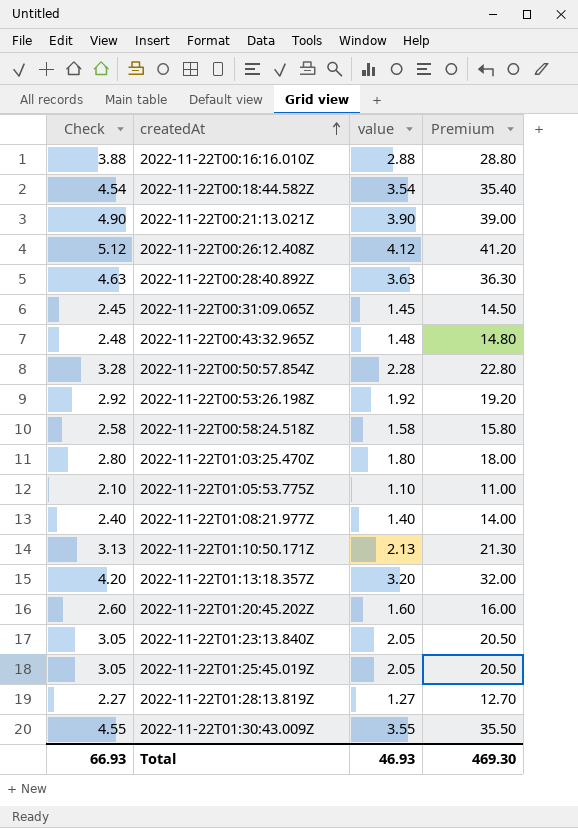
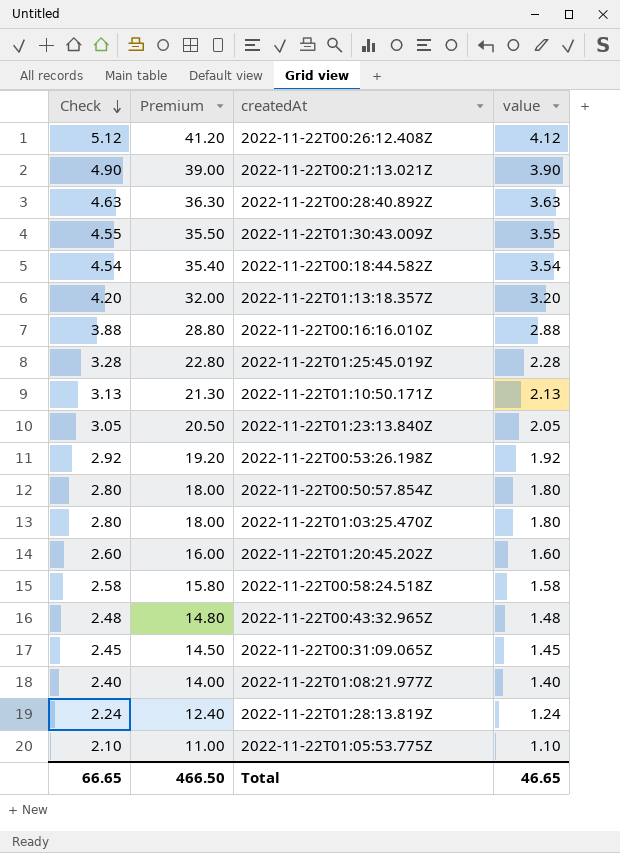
row order: createdAt ascending -> Check descending
column Premium | position: 4 -> 2
2022-11-22T01:25:45.019Z | Check: 3.05 -> 3.28
2022-11-22T01:25:45.019Z | Premium: 20.50 -> 22.80
2022-11-22T01:25:45.019Z | value: 2.05 -> 2.28
2022-11-22T00:50:57.854Z | Check: 3.28 -> 2.80
2022-11-22T00:50:57.854Z | Premium: 22.80 -> 18.00
2022-11-22T00:50:57.854Z | value: 2.28 -> 1.80
2022-11-22T01:28:13.819Z | Check: 2.27 -> 2.24
2022-11-22T01:28:13.819Z | Premium: 12.70 -> 12.40
2022-11-22T01:28:13.819Z | value: 1.27 -> 1.24
Total | Check: 66.93 -> 66.65
Total | Premium: 469.30 -> 466.50
Total | value: 46.93 -> 46.65

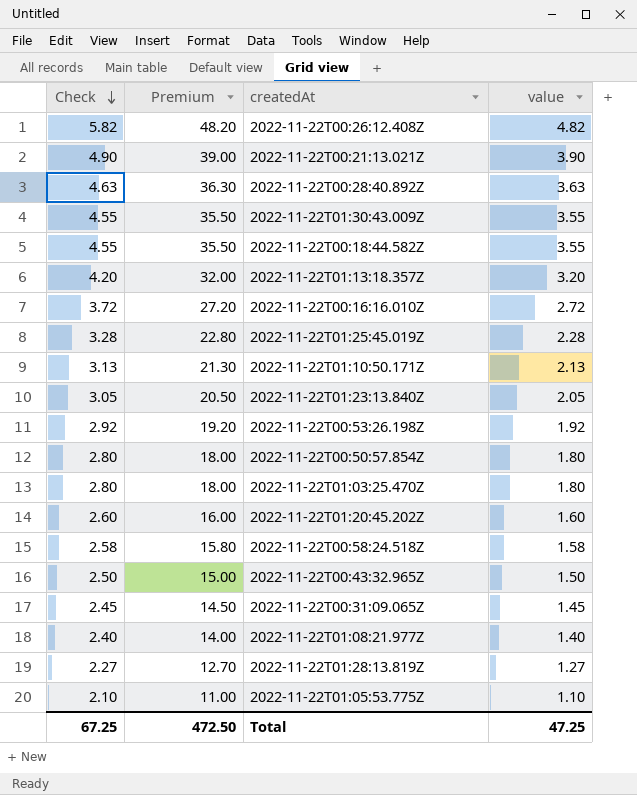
2022-11-22T00:26:12.408Z | Check: 5.12 -> 5.82
2022-11-22T00:26:12.408Z | Premium: 41.20 -> 48.20
2022-11-22T00:26:12.408Z | value: 4.12 -> 4.82
2022-11-22T00:18:44.582Z | Check: 4.54 -> 4.55
2022-11-22T00:18:44.582Z | Premium: 35.40 -> 35.50
2022-11-22T00:18:44.582Z | value: 3.54 -> 3.55
2022-11-22T00:16:16.010Z | Check: 3.88 -> 3.72
2022-11-22T00:16:16.010Z | Premium: 28.80 -> 27.20
2022-11-22T00:16:16.010Z | value: 2.88 -> 2.72
2022-11-22T00:43:32.965Z | Check: 2.48 -> 2.50
2022-11-22T00:43:32.965Z | Premium: 14.80 -> 15.00
2022-11-22T00:43:32.965Z | value: 1.48 -> 1.50
2022-11-22T01:28:13.819Z | Check: 2.24 -> 2.27
2022-11-22T01:28:13.819Z | Premium: 12.40 -> 12.70
2022-11-22T01:28:13.819Z | value: 1.24 -> 1.27
Total | Check: 66.65 -> 67.25
Total | Premium: 466.50 -> 472.50
Total | value: 46.65 -> 47.25

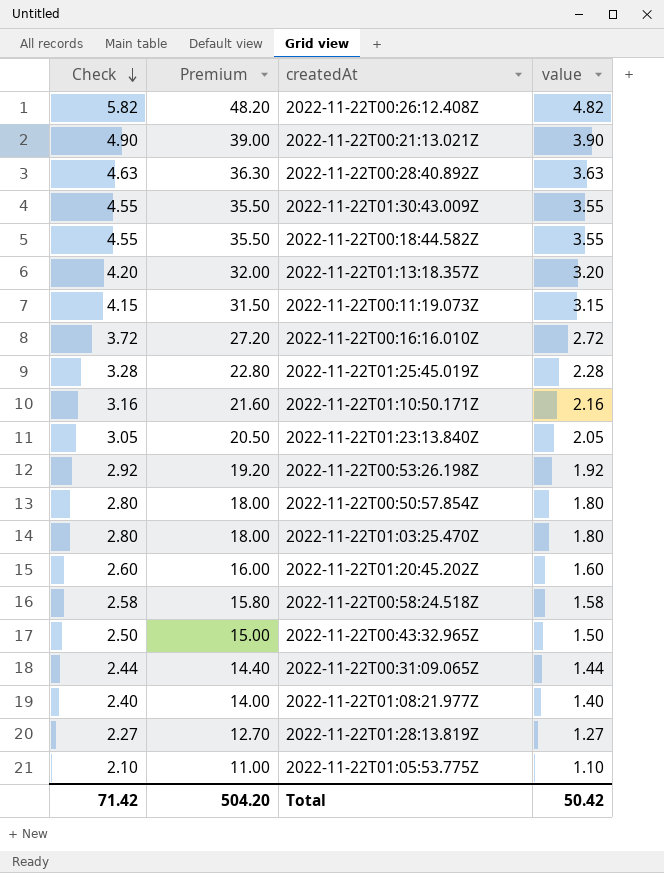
row 2022-11-22T00:11:19.073Z: none -> 4.15 | 31.50 | 3.15
2022-11-22T01:10:50.171Z | Check: 3.13 -> 3.16
2022-11-22T01:10:50.171Z | Premium: 21.30 -> 21.60
2022-11-22T01:10:50.171Z | value: 2.13 -> 2.16
2022-11-22T00:31:09.065Z | Check: 2.45 -> 2.44
2022-11-22T00:31:09.065Z | Premium: 14.50 -> 14.40
2022-11-22T00:31:09.065Z | value: 1.45 -> 1.44
Total | Check: 67.25 -> 71.42
Total | Premium: 472.50 -> 504.20
Total | value: 47.25 -> 50.42

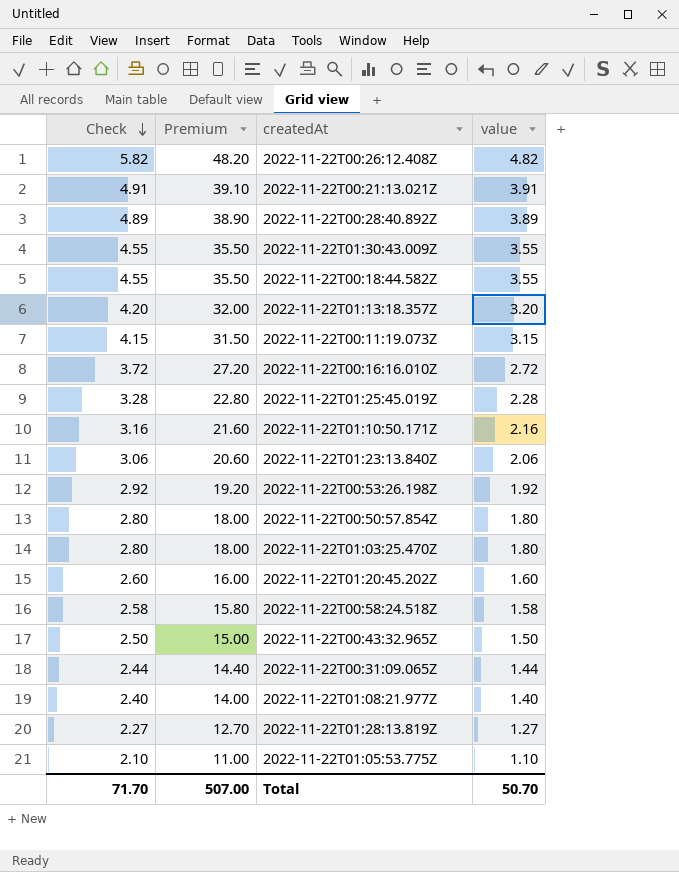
2022-11-22T00:21:13.021Z | Check: 4.90 -> 4.91
2022-11-22T00:21:13.021Z | Premium: 39.00 -> 39.10
2022-11-22T00:21:13.021Z | value: 3.90 -> 3.91
2022-11-22T00:28:40.892Z | Check: 4.63 -> 4.89
2022-11-22T00:28:40.892Z | Premium: 36.30 -> 38.90
2022-11-22T00:28:40.892Z | value: 3.63 -> 3.89
2022-11-22T01:23:13.840Z | Check: 3.05 -> 3.06
2022-11-22T01:23:13.840Z | Premium: 20.50 -> 20.60
2022-11-22T01:23:13.840Z | value: 2.05 -> 2.06
Total | Check: 71.42 -> 71.70
Total | Premium: 504.20 -> 507.00
Total | value: 50.42 -> 50.70

